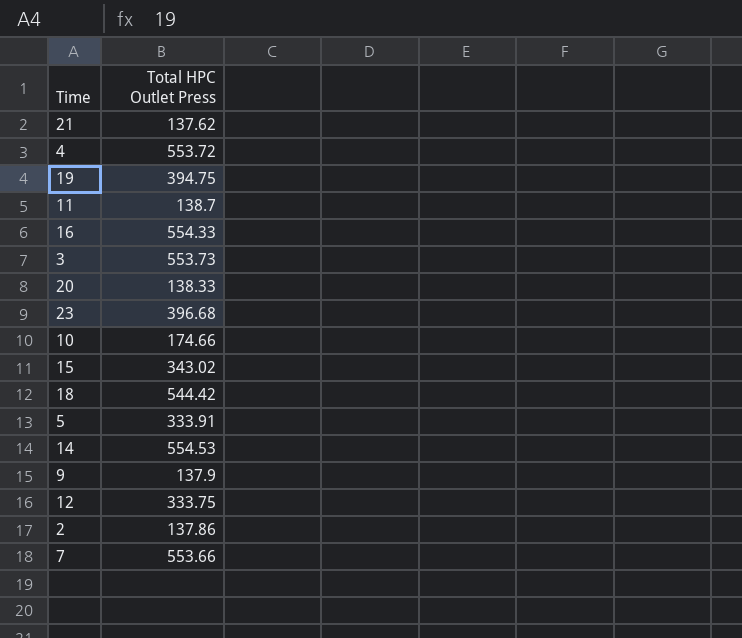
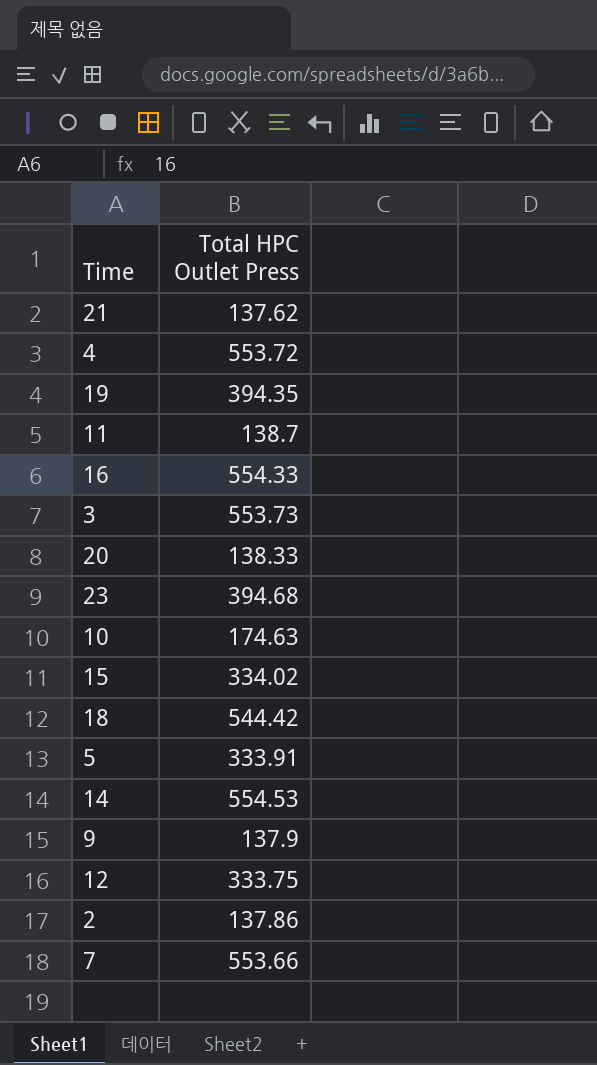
19 | Total HPC Outlet Press: 394.75 -> 394.35
23 | Total HPC Outlet Press: 396.68 -> 394.68
10 | Total HPC Outlet Press: 174.66 -> 174.63
15 | Total HPC Outlet Press: 343.02 -> 334.02

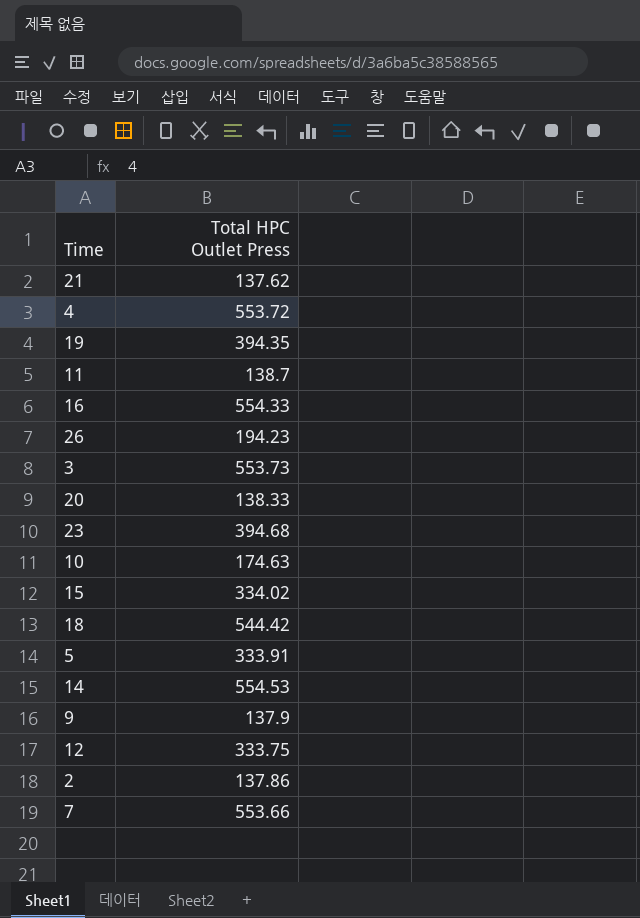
row 26: none -> 194.23

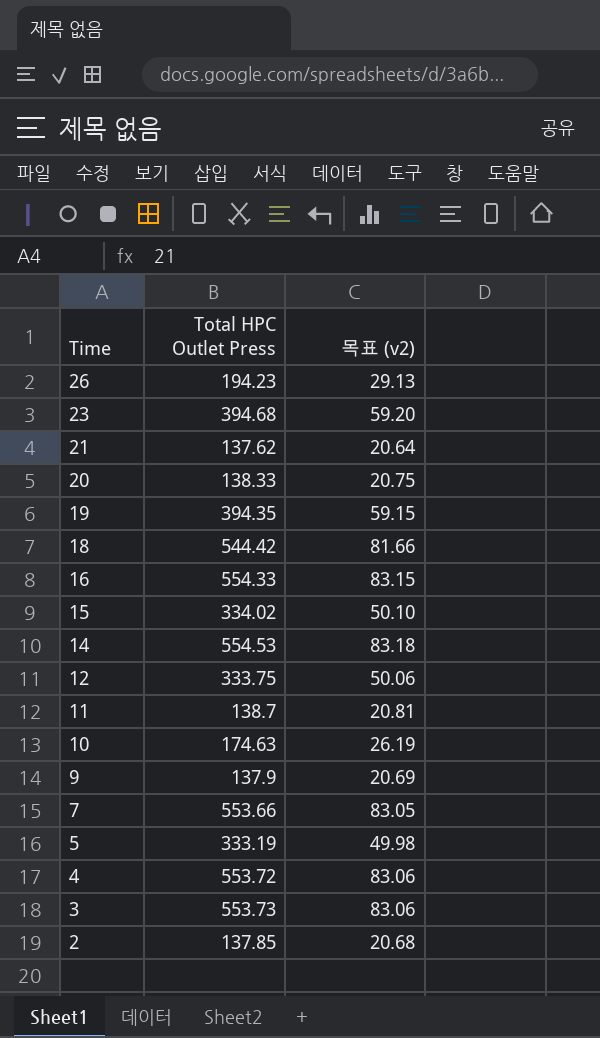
row order: none -> Time descending
column 목표 (v2) | formula: none -> [Total HPC Outlet Press] * 0.15
5 | Total HPC Outlet Press: 333.91 -> 333.19
2 | Total HPC Outlet Press: 137.86 -> 137.85

